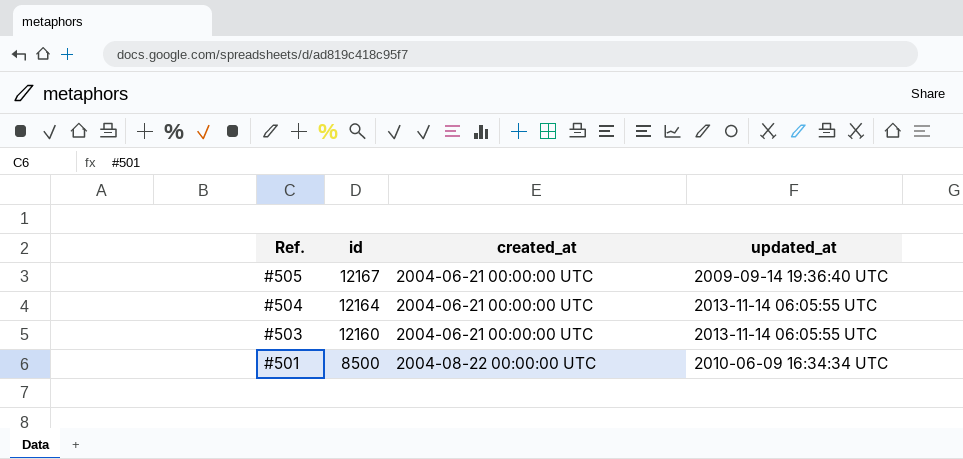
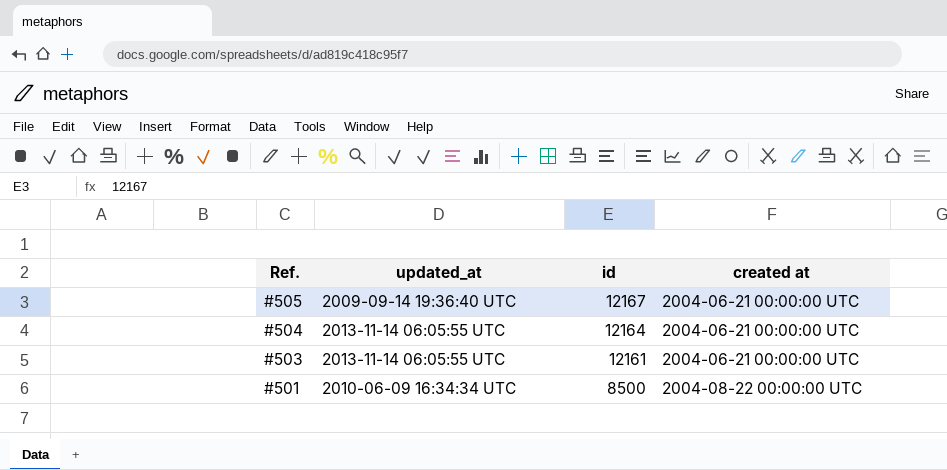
column updated_at | position: 4 -> 2
column name: created_at -> created at
#503 | id: 12160 -> 12161

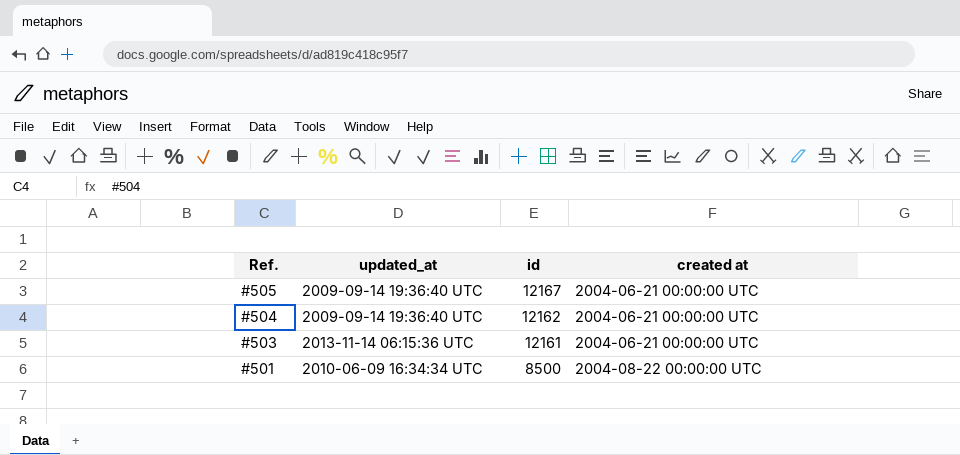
#504 | updated_at: 2013-11-14 06:05:55 UTC -> 2009-09-14 19:36:40 UTC
#504 | id: 12164 -> 12162
#503 | updated_at: 2013-11-14 06:05:55 UTC -> 2013-11-14 06:15:36 UTC

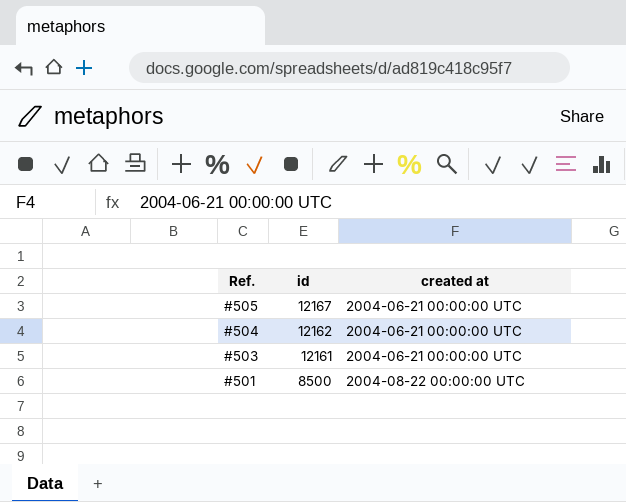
column updated_at | position: 2 -> none

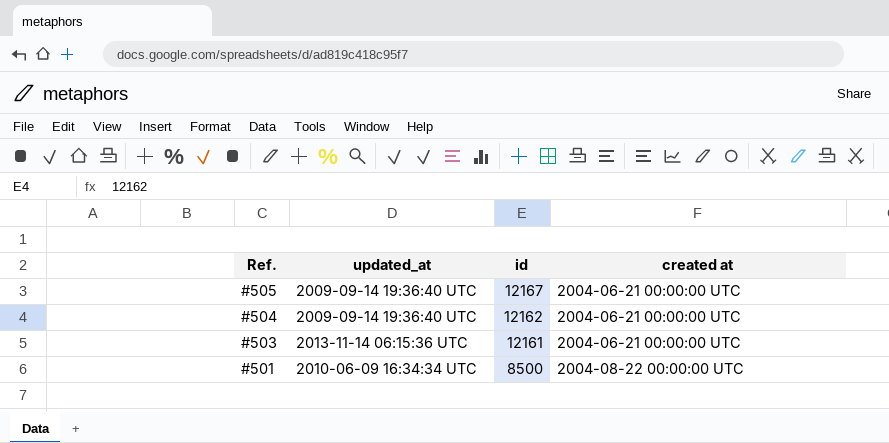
column updated_at | position: none -> 2

